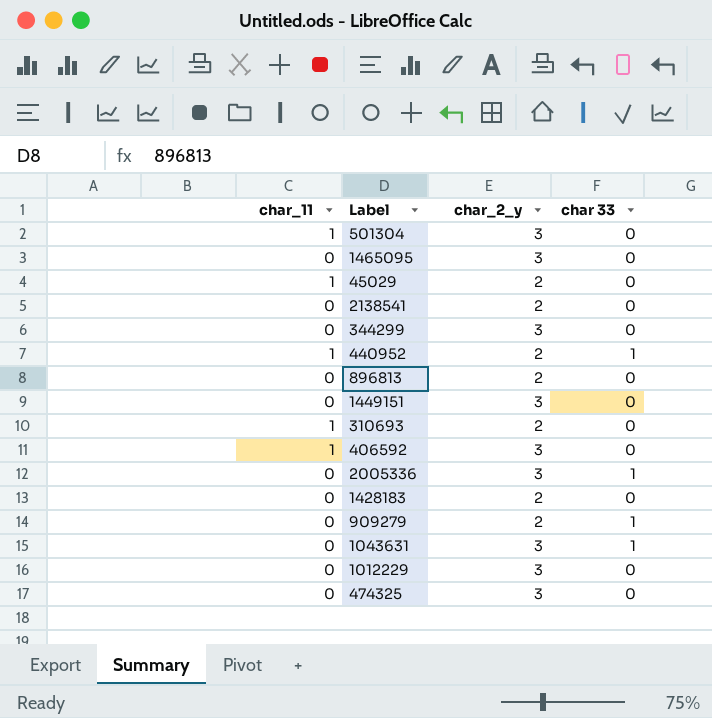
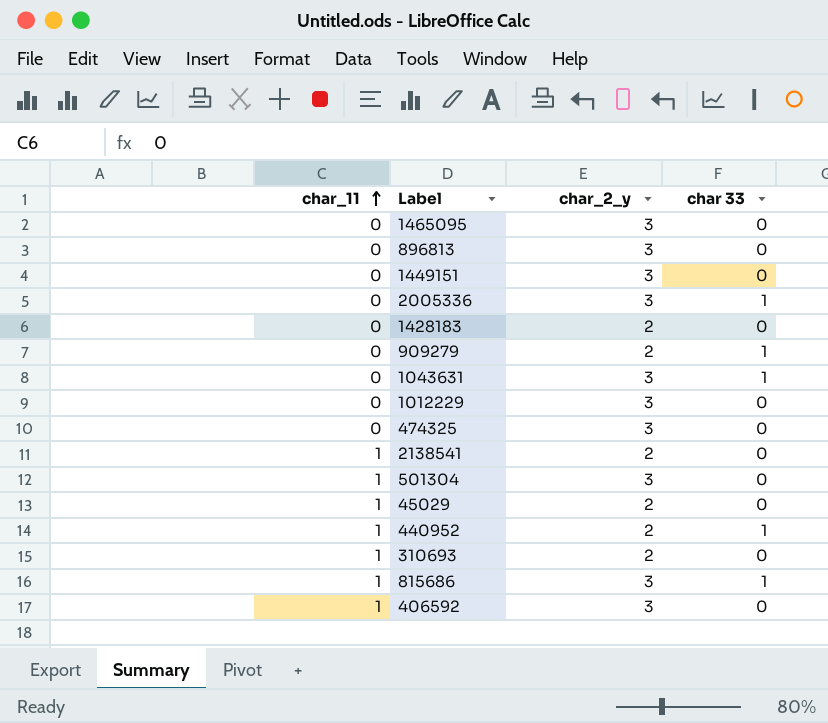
row order: none -> char_11 ascending
row 344299: 0 | 3 | 0 -> none
896813 | char_2_y: 2 -> 3
2138541 | char_11: 0 -> 1
row 815686: none -> 1 | 3 | 1

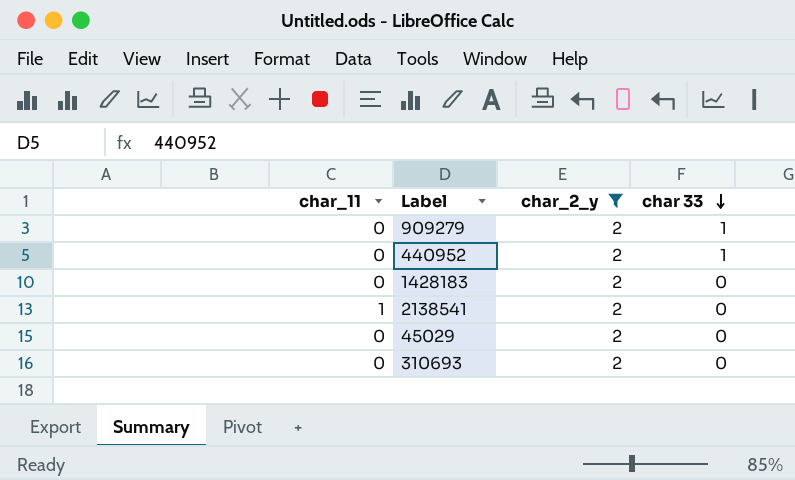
filter: none -> char_2_y = 2
row order: char_11 ascending -> char 33 descending
440952 | char_11: 1 -> 0
45029 | char_11: 1 -> 0
310693 | char_11: 1 -> 0

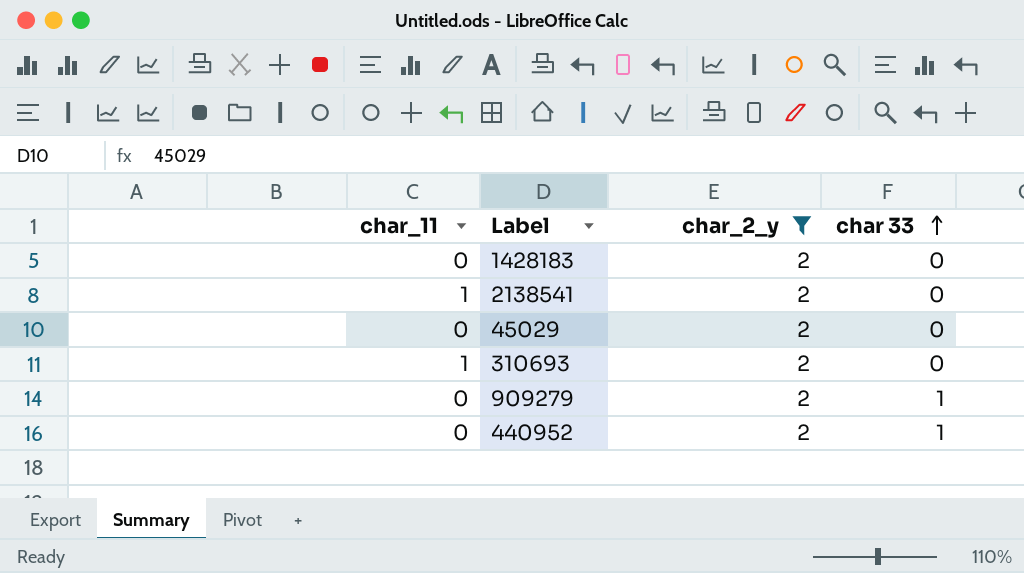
row order: char 33 descending -> char 33 ascending
310693 | char_11: 0 -> 1

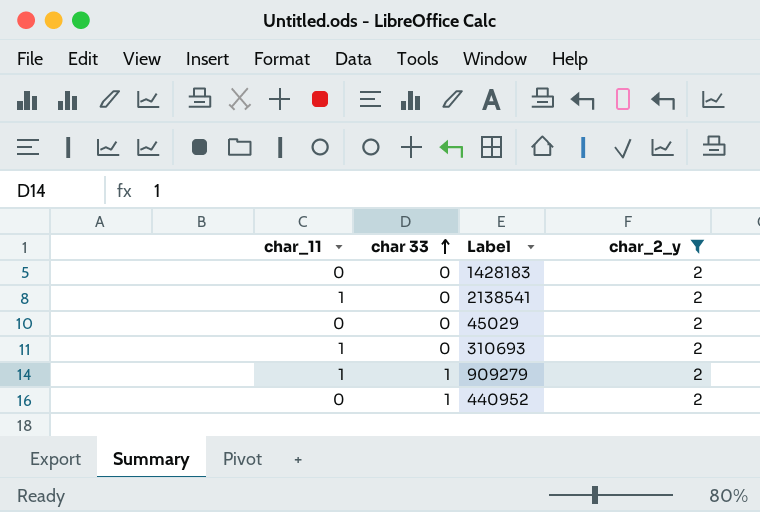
column char 33 | position: 4 -> 2
909279 | char_11: 0 -> 1

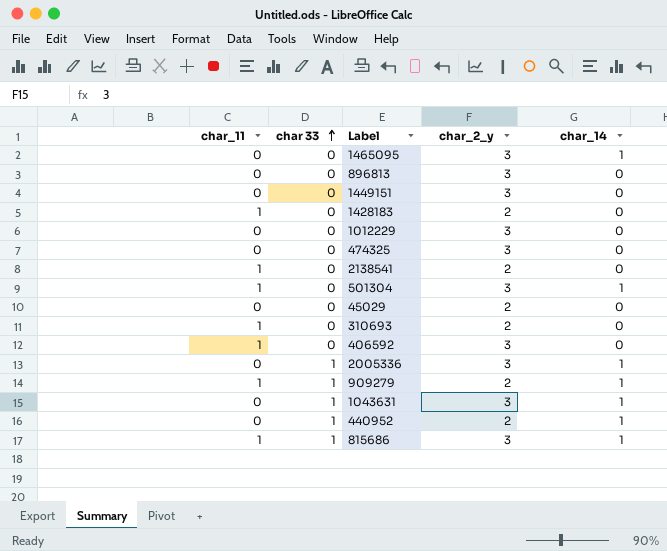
filter: char_2_y = 2 -> none
column char_14 | position: none -> 5
1428183 | char_11: 0 -> 1

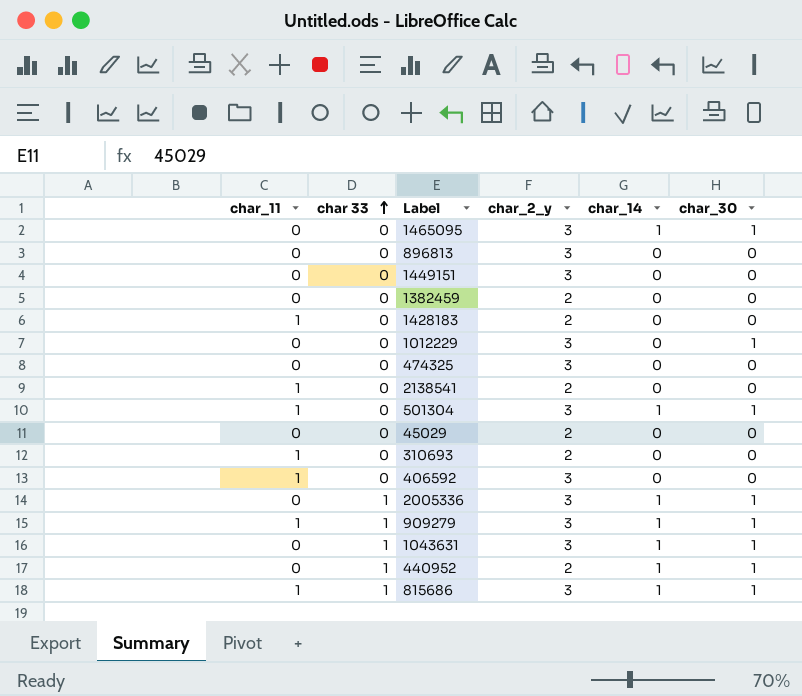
column char_30 | position: none -> 6
row 1382459: none -> 0 | 0 | 2 | 0 | 0
909279 | char_2_y: 2 -> 3

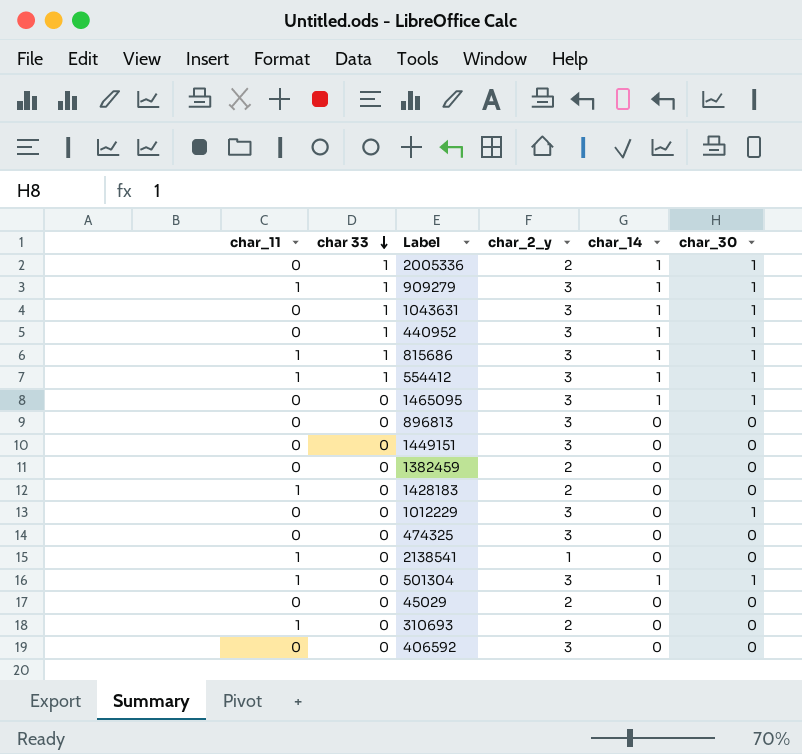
row order: char 33 ascending -> char 33 descending
2005336 | char_2_y: 3 -> 2
440952 | char_2_y: 2 -> 3
row 554412: none -> 1 | 1 | 3 | 1 | 1
2138541 | char_2_y: 2 -> 1
406592 | char_11: 1 -> 0

